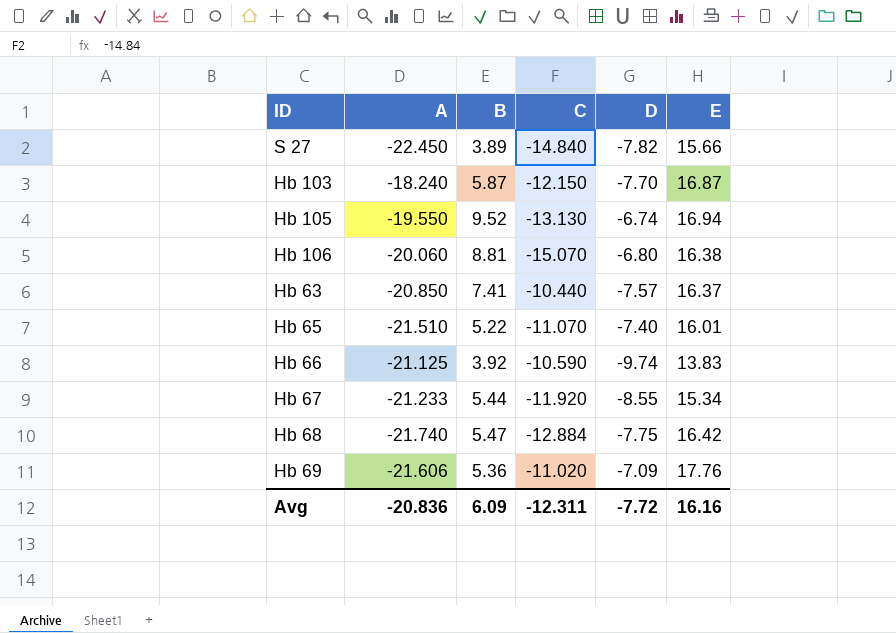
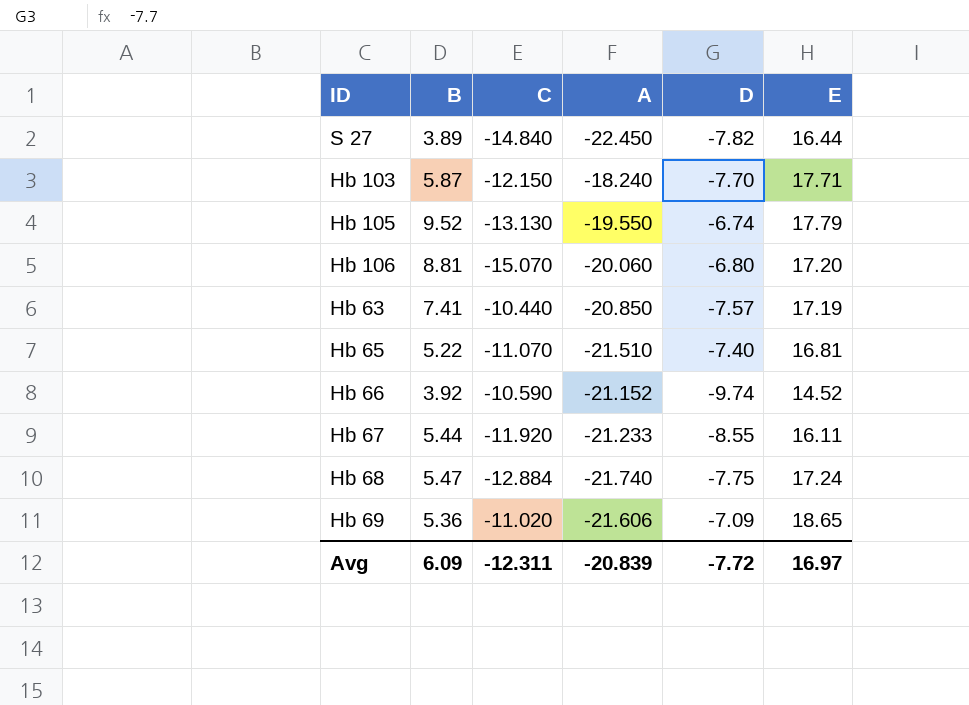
column A | position: 2 -> 4
S 27 | E: 15.66 -> 16.44
Hb 103 | E: 16.87 -> 17.71
Hb 105 | E: 16.94 -> 17.79
Hb 106 | E: 16.38 -> 17.20
Hb 63 | E: 16.37 -> 17.19
Hb 65 | E: 16.01 -> 16.81
Hb 66 | A: -21.125 -> -21.152
Hb 66 | E: 13.83 -> 14.52
Hb 67 | E: 15.34 -> 16.11
Hb 68 | E: 16.42 -> 17.24
Hb 69 | E: 17.76 -> 18.65
Avg | A: -20.836 -> -20.839
Avg | E: 16.16 -> 16.97

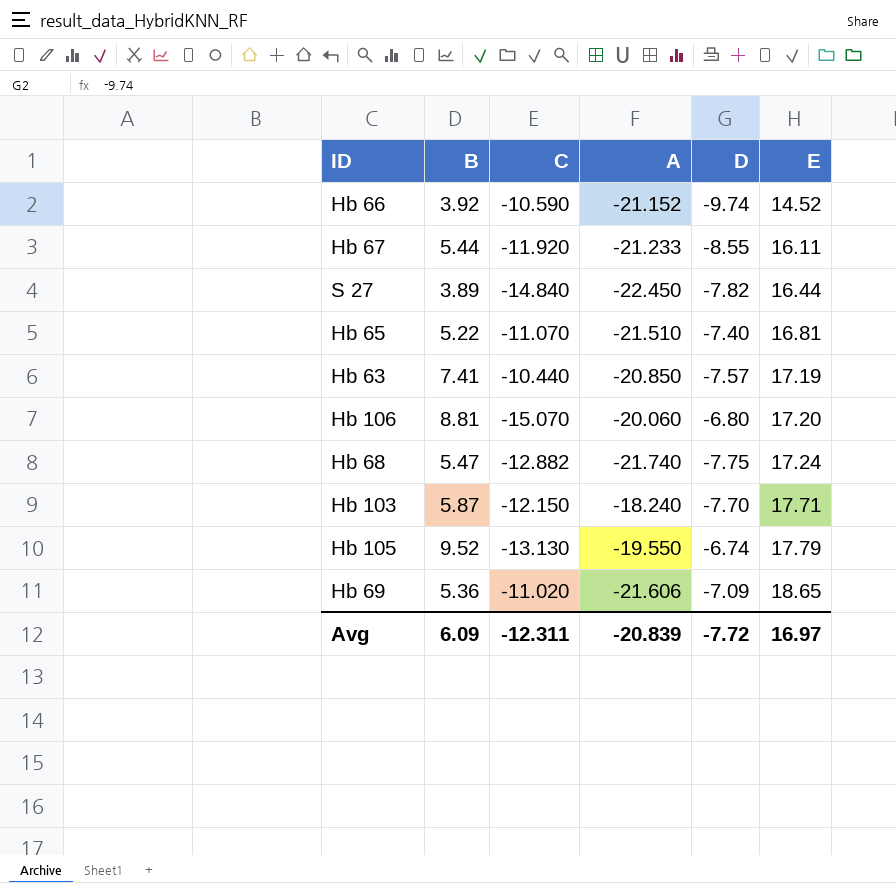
row order: none -> E ascending
Hb 68 | C: -12.884 -> -12.882

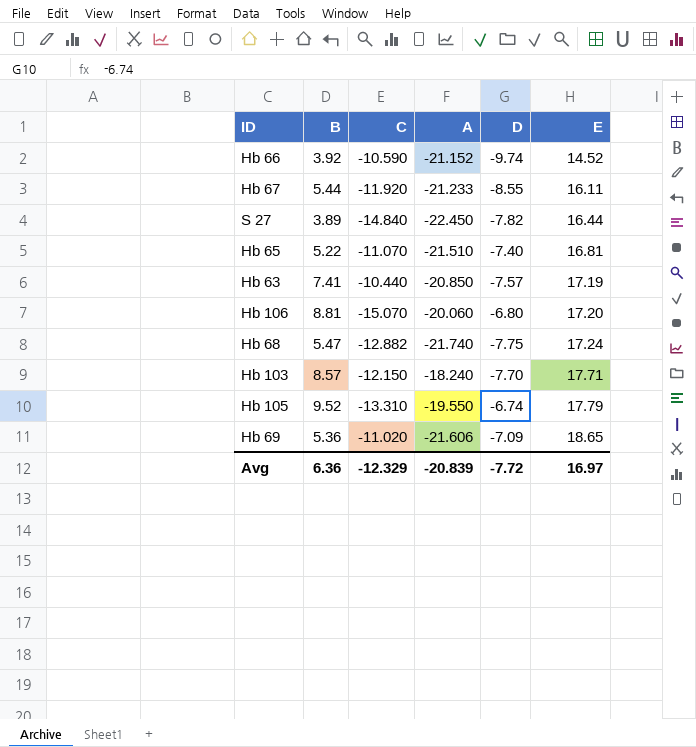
Hb 103 | B: 5.87 -> 8.57
Hb 105 | C: -13.130 -> -13.310
Avg | B: 6.09 -> 6.36
Avg | C: -12.311 -> -12.329

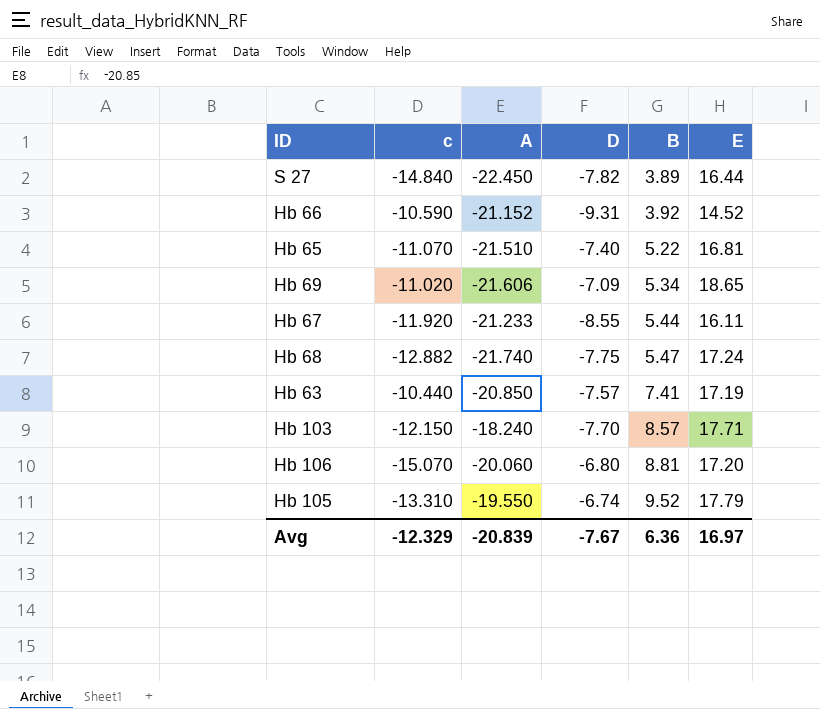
row order: E ascending -> B ascending
column name: C -> c
column B | position: 2 -> 5
Hb 66 | D: -9.74 -> -9.31
Hb 69 | B: 5.36 -> 5.34
Avg | D: -7.72 -> -7.67

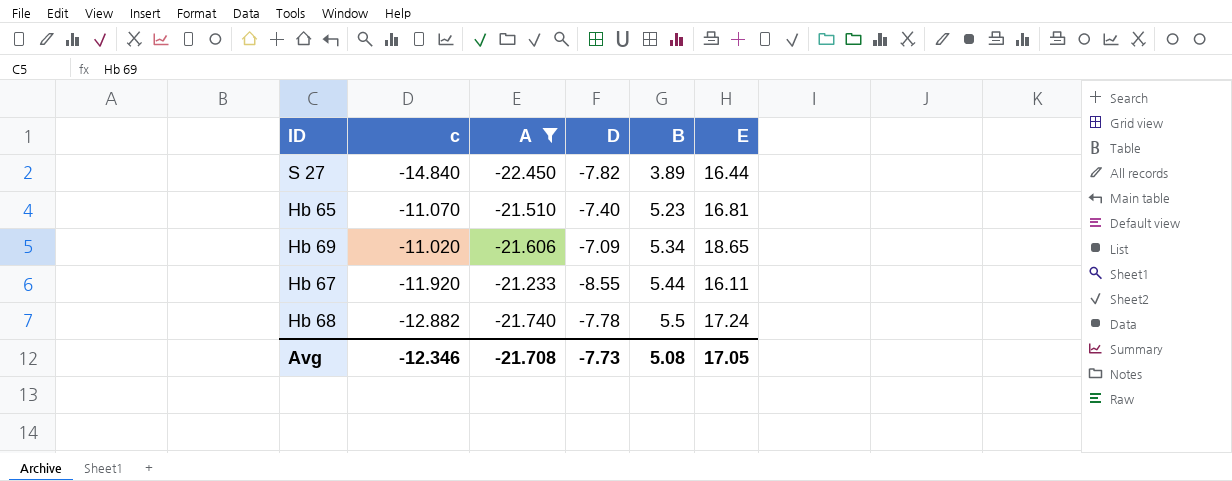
filter: none -> A <= -21.233
Hb 65 | B: 5.22 -> 5.23
Hb 68 | D: -7.75 -> -7.78
Hb 68 | B: 5.47 -> 5.5
Avg | c: -12.329 -> -12.346
Avg | A: -20.839 -> -21.708
Avg | D: -7.67 -> -7.73
Avg | B: 6.36 -> 5.08
Avg | E: 16.97 -> 17.05

